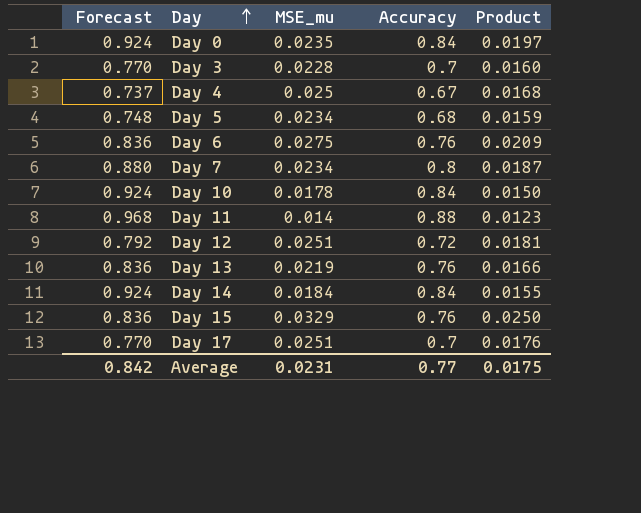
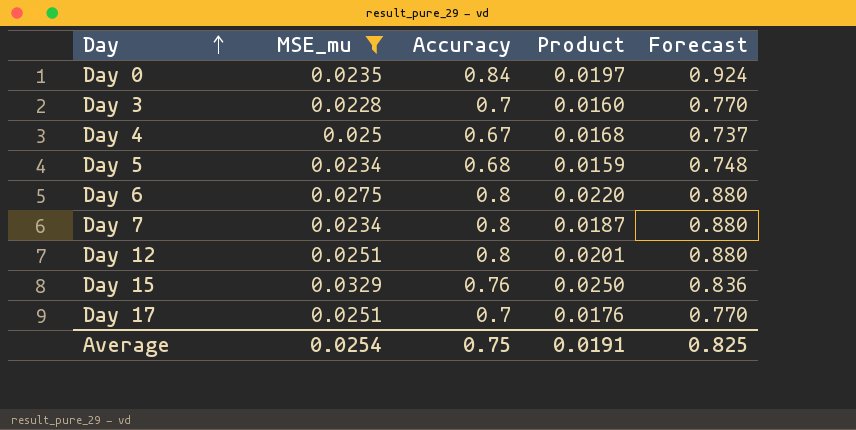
filter: none -> MSE_mu >= 0.0228
column Forecast | position: 1 -> 5
Day 6 | Accuracy: 0.76 -> 0.8
Day 6 | Product: 0.0209 -> 0.0220
Day 6 | Forecast: 0.836 -> 0.880
Day 12 | Accuracy: 0.72 -> 0.8
Day 12 | Product: 0.0181 -> 0.0201
Day 12 | Forecast: 0.792 -> 0.880
Average | MSE_mu: 0.0231 -> 0.0254
Average | Accuracy: 0.77 -> 0.75
Average | Product: 0.0175 -> 0.0191
Average | Forecast: 0.842 -> 0.825

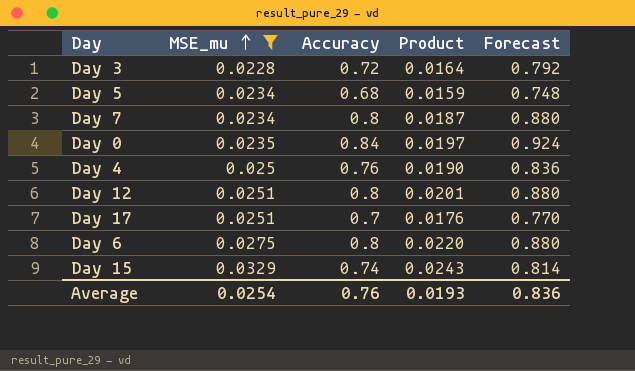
row order: Day ascending -> MSE_mu ascending
Day 3 | Accuracy: 0.7 -> 0.72
Day 3 | Product: 0.0160 -> 0.0164
Day 3 | Forecast: 0.770 -> 0.792
Day 4 | Accuracy: 0.67 -> 0.76
Day 4 | Product: 0.0168 -> 0.0190
Day 4 | Forecast: 0.737 -> 0.836
Day 15 | Accuracy: 0.76 -> 0.74
Day 15 | Product: 0.0250 -> 0.0243
Day 15 | Forecast: 0.836 -> 0.814
Average | Accuracy: 0.75 -> 0.76
Average | Product: 0.0191 -> 0.0193
Average | Forecast: 0.825 -> 0.836

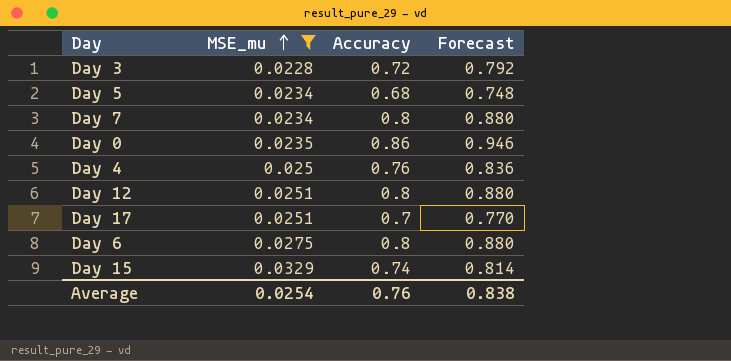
column Product | formula: [MSE_mu] * [Accuracy] -> none
Day 0 | Accuracy: 0.84 -> 0.86
Day 0 | Forecast: 0.924 -> 0.946
Average | Forecast: 0.836 -> 0.838

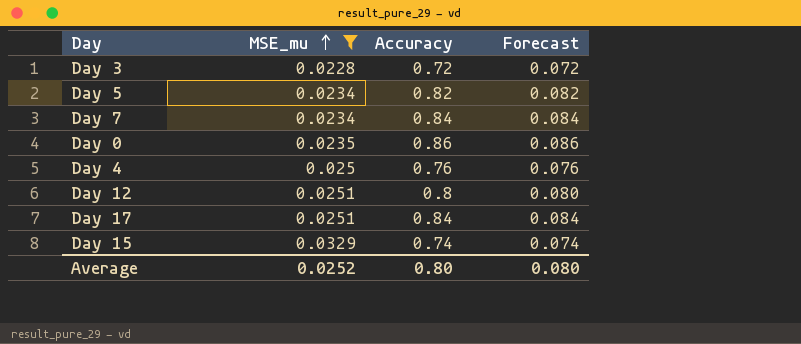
column Forecast | formula: [Accuracy] * 1.1 -> [Accuracy] * 0.1
row Day 6: 0.0275 | 0.8 | 0.880 -> none
Day 5 | Accuracy: 0.68 -> 0.82
Day 7 | Accuracy: 0.8 -> 0.84
Day 17 | Accuracy: 0.7 -> 0.84
Average | MSE_mu: 0.0254 -> 0.0252
Average | Accuracy: 0.76 -> 0.80
Average | Forecast: 0.838 -> 0.080

